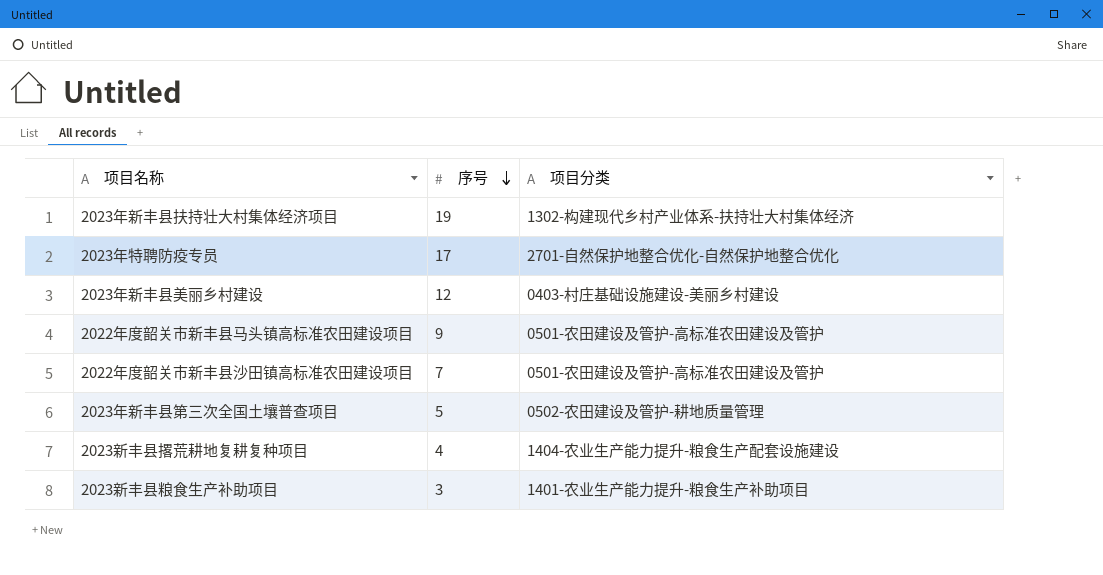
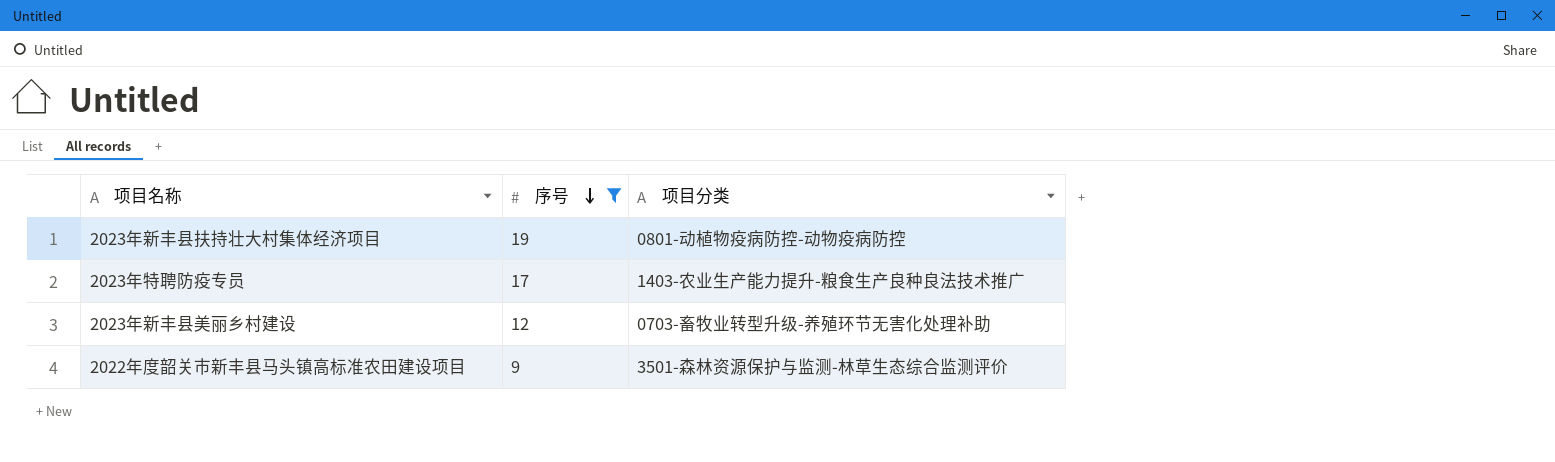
filter: none -> 序号 >= 9
2023年新丰县扶持壮大村集体经济项目 | 项目分类: 1302-构建现代乡村产业体系-扶持壮大村集体经济 -> 0801-动植物疫病防控-动物疫病防控
2023年特聘防疫专员 | 项目分类: 2701-自然保护地整合优化-自然保护地整合优化 -> 1403-农业生产能力提升-粮食生产良种良法技术推广
2023年新丰县美丽乡村建设 | 项目分类: 0403-村庄基础设施建设-美丽乡村建设 -> 0703-畜牧业转型升级-养殖环节无害化处理补助
2022年度韶关市新丰县马头镇高标准农田建设项目 | 项目分类: 0501-农田建设及管护-高标准农田建设及管护 -> 3501-森林资源保护与监测-林草生态综合监测评价

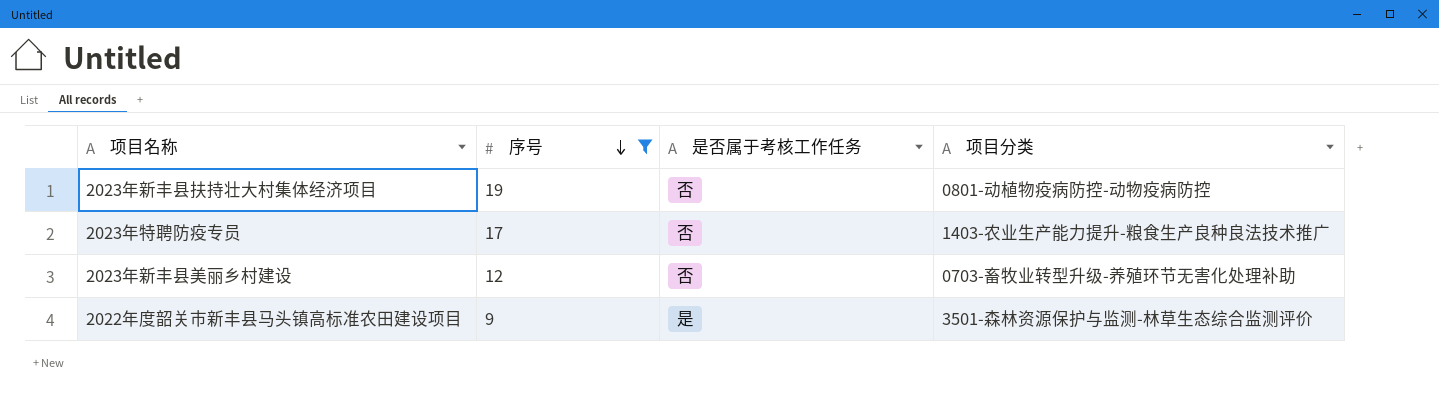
column 是否属于考核工作任务 | position: none -> 3

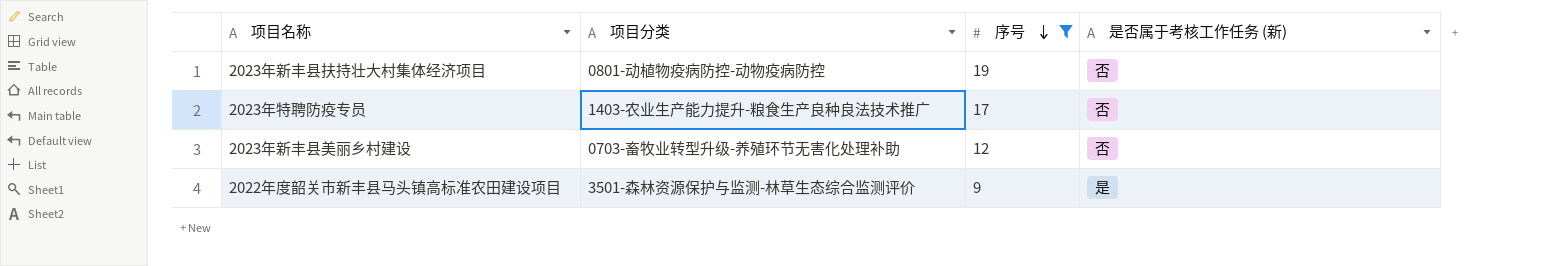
column 项目分类 | position: 4 -> 2
column name: 是否属于考核工作任务 -> 是否属于考核工作任务 (新)

